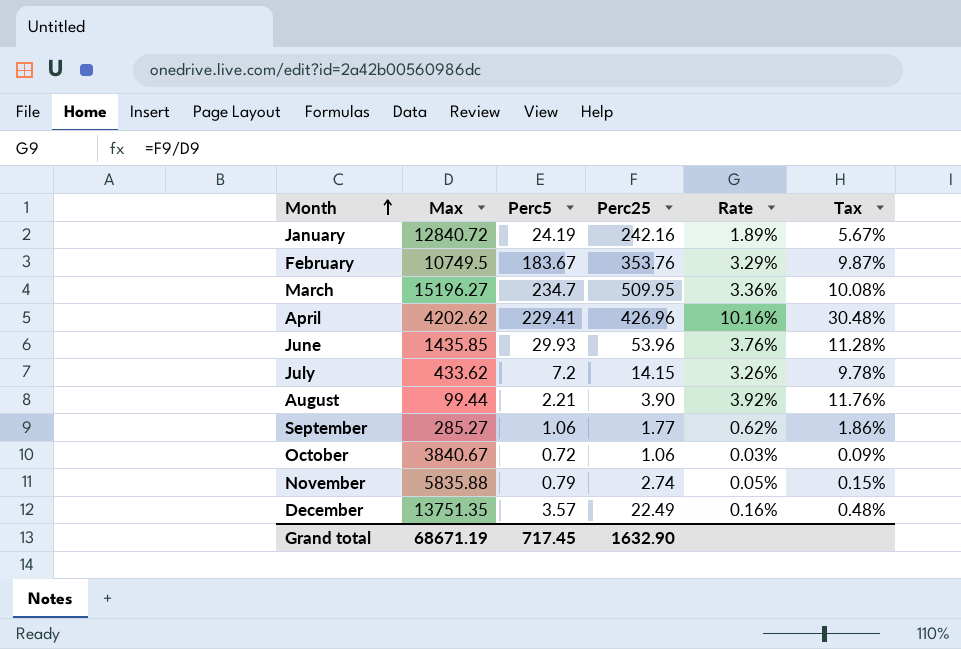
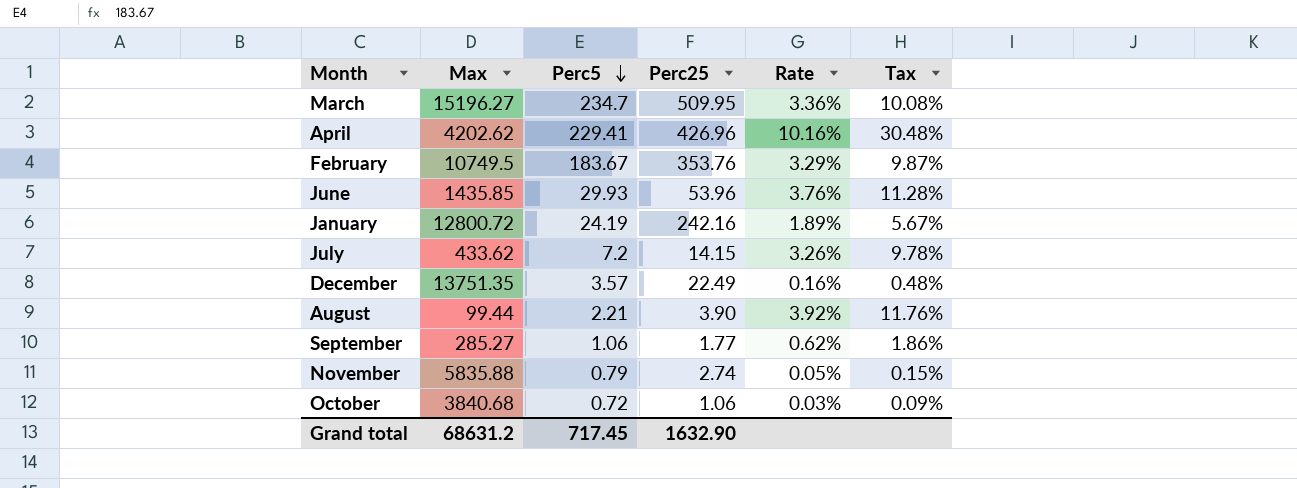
row order: Month ascending -> Perc5 descending
January | Max: 12840.72 -> 12800.72
October | Max: 3840.67 -> 3840.68
Grand total | Max: 68671.19 -> 68631.2

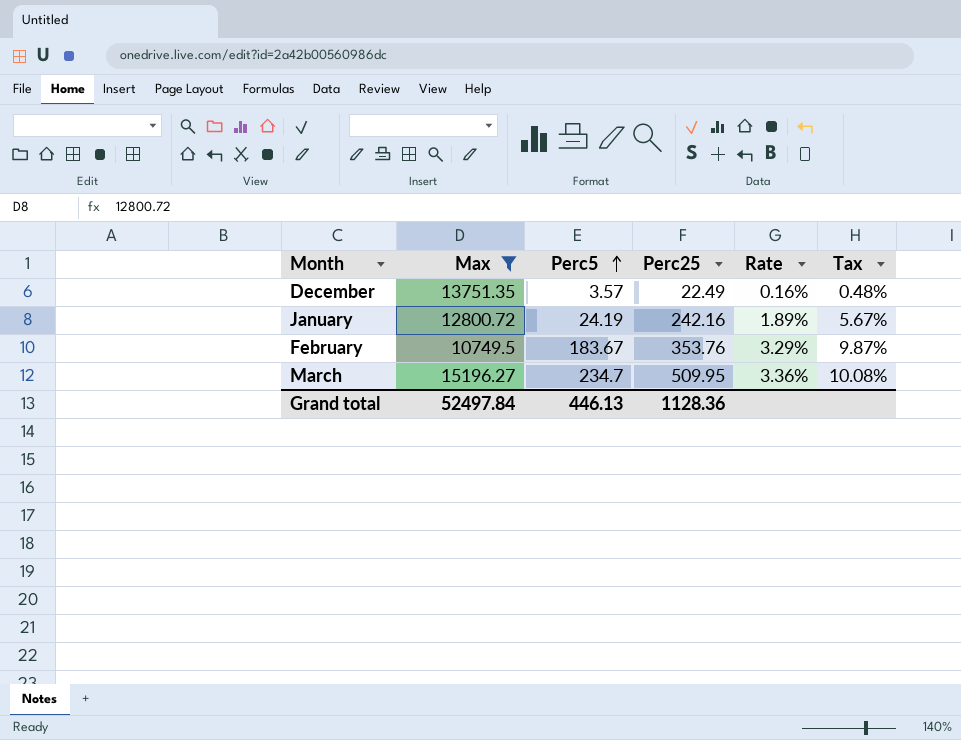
filter: none -> Max >= 10749.5
row order: Perc5 descending -> Perc5 ascending
Grand total | Max: 68631.2 -> 52497.84
Grand total | Perc5: 717.45 -> 446.13
Grand total | Perc25: 1632.90 -> 1128.36

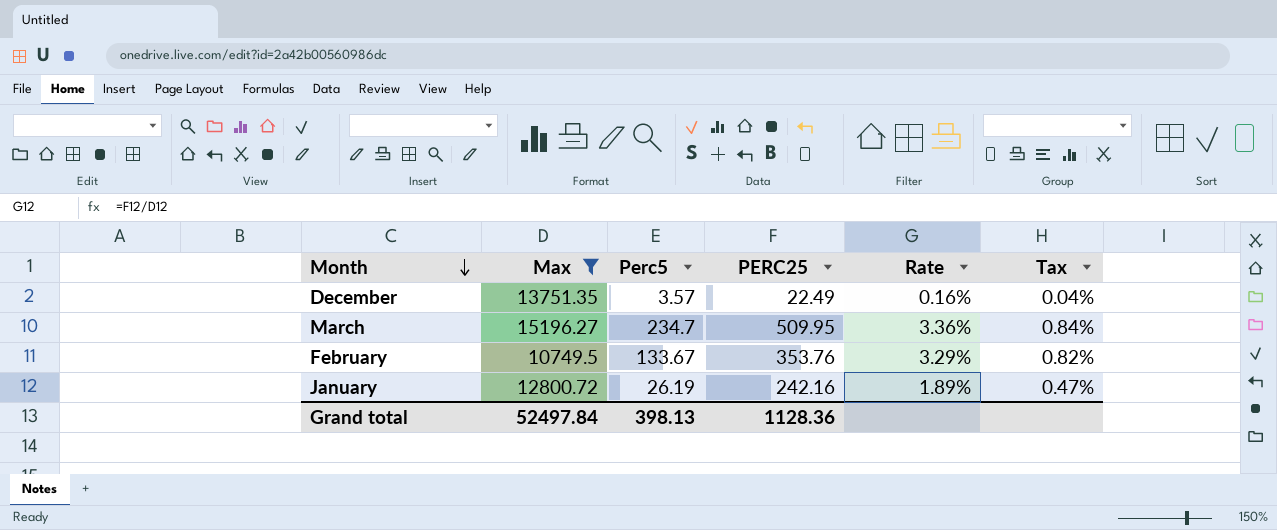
row order: Perc5 ascending -> Month descending
column name: Perc25 -> PERC25
column Tax | formula: [Rate] * 3 -> [Rate] * 0.25
February | Perc5: 183.67 -> 133.67
January | Perc5: 24.19 -> 26.19
Grand total | Perc5: 446.13 -> 398.13

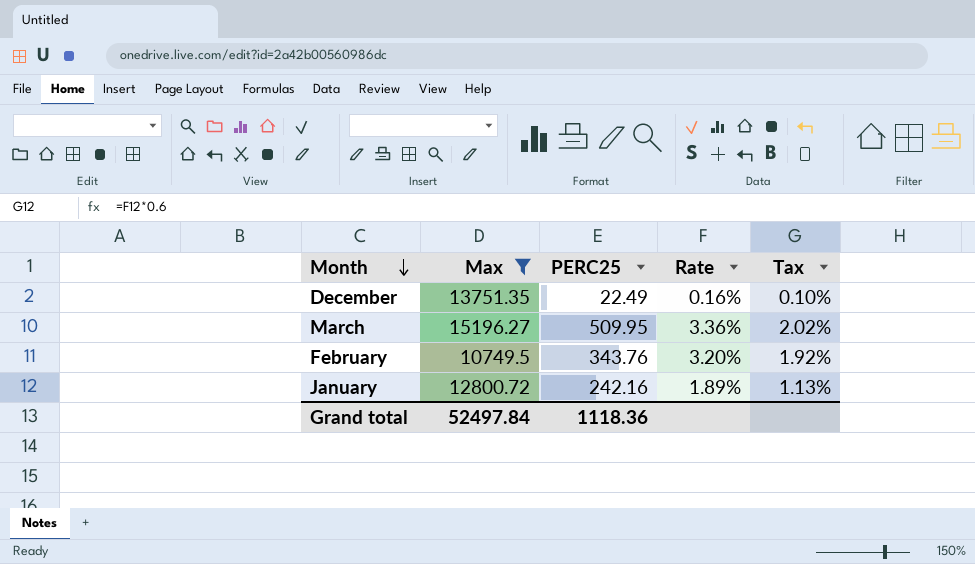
column Perc5 | position: 3 -> none
column Tax | formula: [Rate] * 0.25 -> [Rate] * 0.6
February | PERC25: 353.76 -> 343.76
February | Rate: 3.29% -> 3.20%
Grand total | PERC25: 1128.36 -> 1118.36

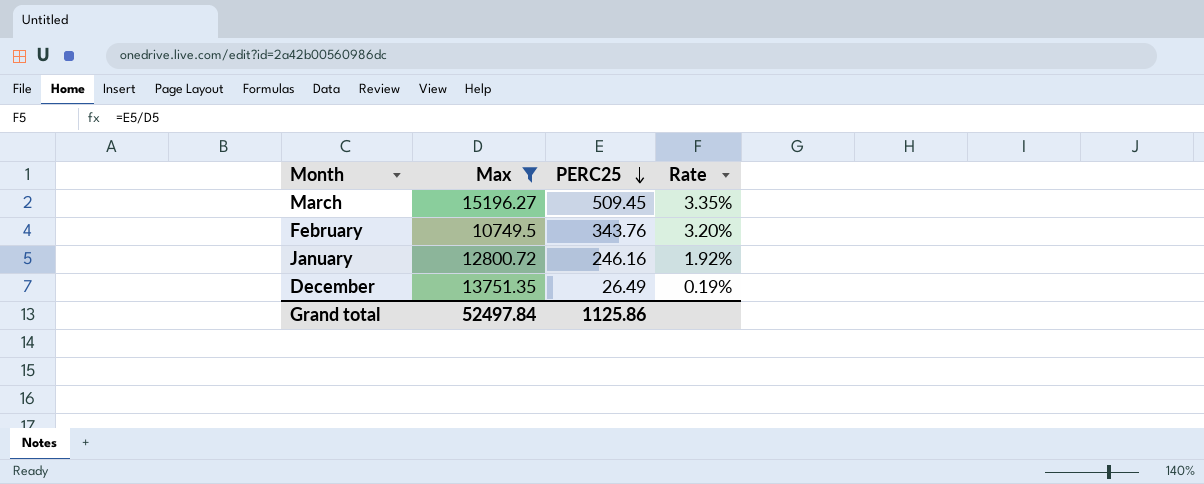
row order: Month descending -> PERC25 descending
column Tax | formula: [Rate] * 0.6 -> none
March | PERC25: 509.95 -> 509.45
March | Rate: 3.36% -> 3.35%
January | PERC25: 242.16 -> 246.16
January | Rate: 1.89% -> 1.92%
December | PERC25: 22.49 -> 26.49
December | Rate: 0.16% -> 0.19%
Grand total | PERC25: 1118.36 -> 1125.86

